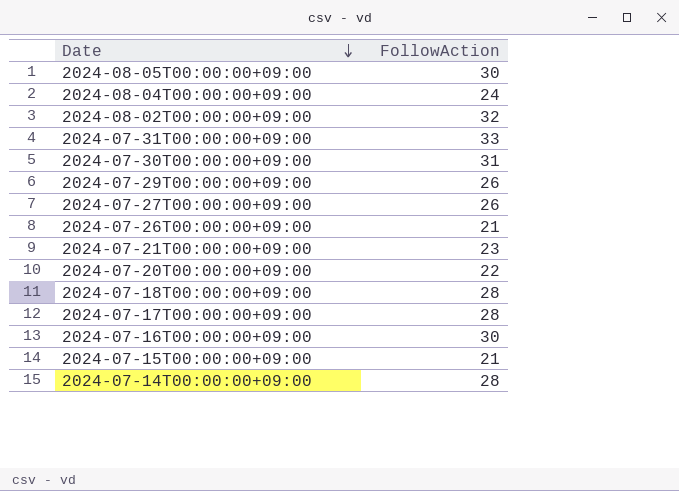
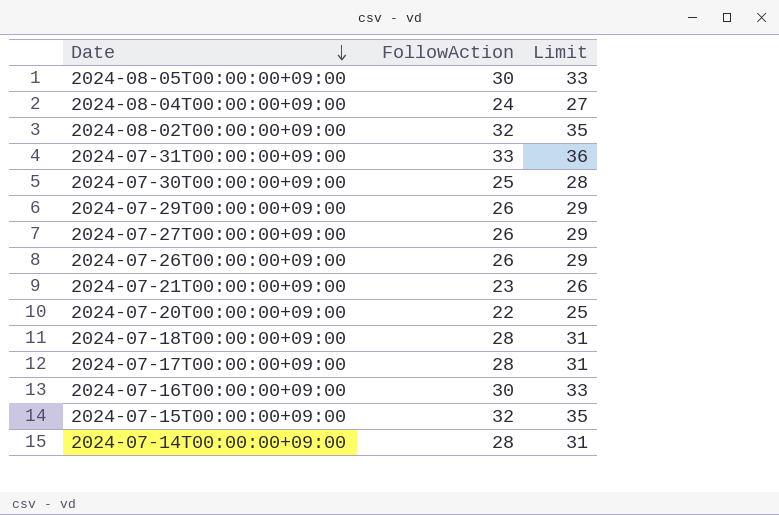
column Limit | formula: none -> [FollowAction] + 3
2024-07-30T00:00:00+09:00 | FollowAction: 31 -> 25
2024-07-26T00:00:00+09:00 | FollowAction: 21 -> 26
2024-07-15T00:00:00+09:00 | FollowAction: 21 -> 32

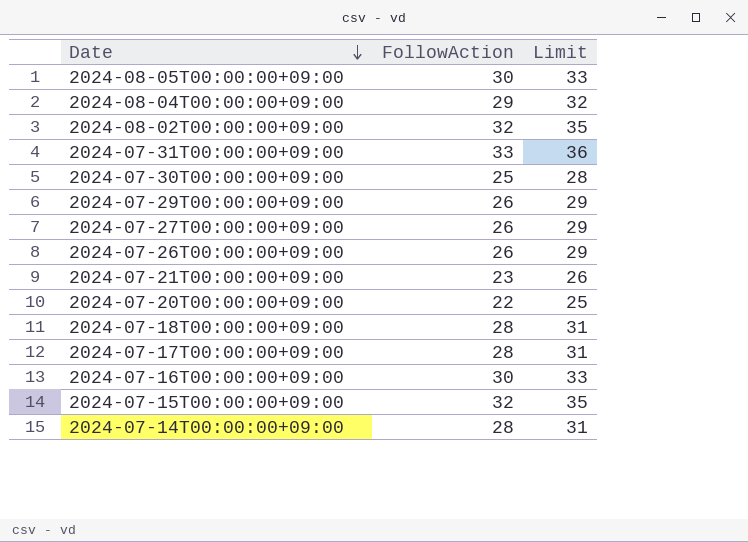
2024-08-04T00:00:00+09:00 | FollowAction: 24 -> 29
2024-08-04T00:00:00+09:00 | Limit: 27 -> 32

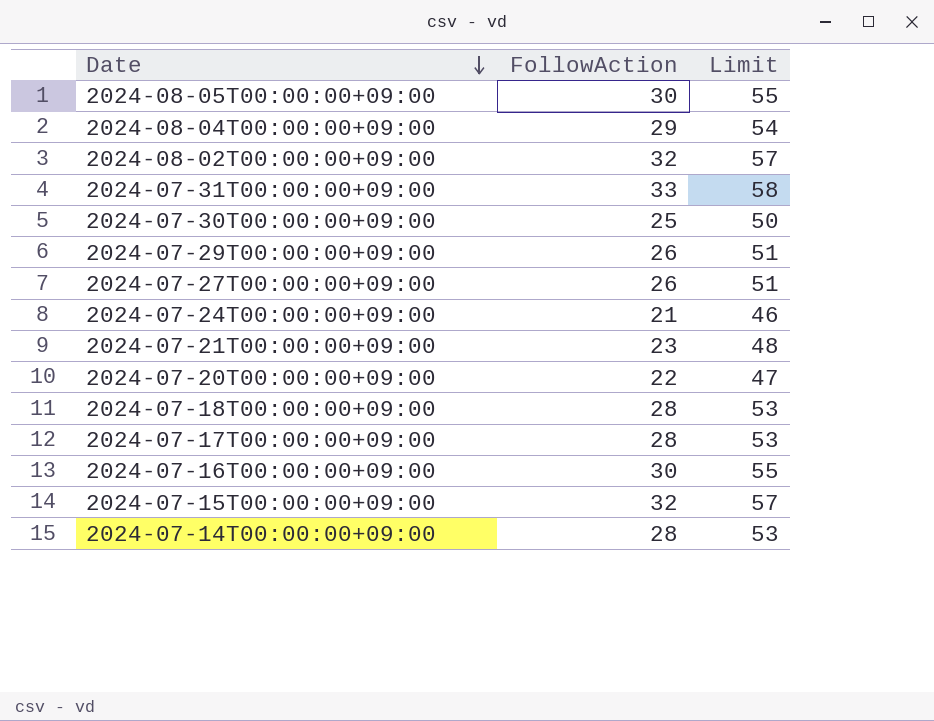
column Limit | formula: [FollowAction] + 3 -> [FollowAction] + 25
row 2024-07-26T00:00:00+09:00: 26 | 29 -> none
row 2024-07-24T00:00:00+09:00: none -> 21 | 46

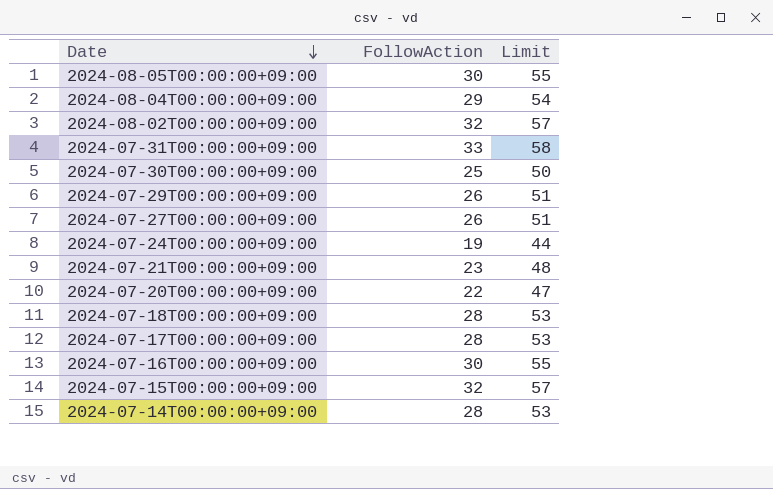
2024-07-24T00:00:00+09:00 | FollowAction: 21 -> 19
2024-07-24T00:00:00+09:00 | Limit: 46 -> 44

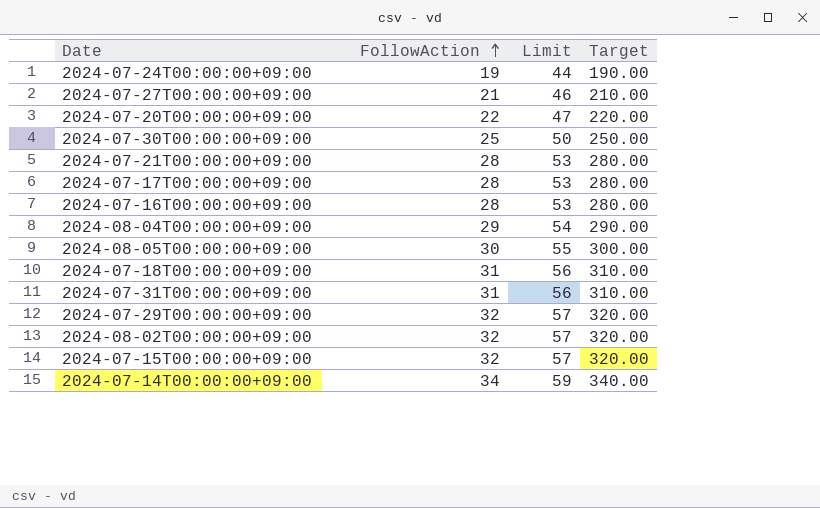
row order: Date descending -> FollowAction ascending
column Target | formula: none -> [FollowAction] * 10
2024-07-27T00:00:00+09:00 | FollowAction: 26 -> 21
2024-07-27T00:00:00+09:00 | Limit: 51 -> 46
2024-07-21T00:00:00+09:00 | FollowAction: 23 -> 28
2024-07-21T00:00:00+09:00 | Limit: 48 -> 53
2024-07-16T00:00:00+09:00 | FollowAction: 30 -> 28
2024-07-16T00:00:00+09:00 | Limit: 55 -> 53
2024-07-18T00:00:00+09:00 | FollowAction: 28 -> 31
2024-07-18T00:00:00+09:00 | Limit: 53 -> 56
2024-07-31T00:00:00+09:00 | FollowAction: 33 -> 31
2024-07-31T00:00:00+09:00 | Limit: 58 -> 56
2024-07-29T00:00:00+09:00 | FollowAction: 26 -> 32
2024-07-29T00:00:00+09:00 | Limit: 51 -> 57
2024-07-14T00:00:00+09:00 | FollowAction: 28 -> 34
2024-07-14T00:00:00+09:00 | Limit: 53 -> 59

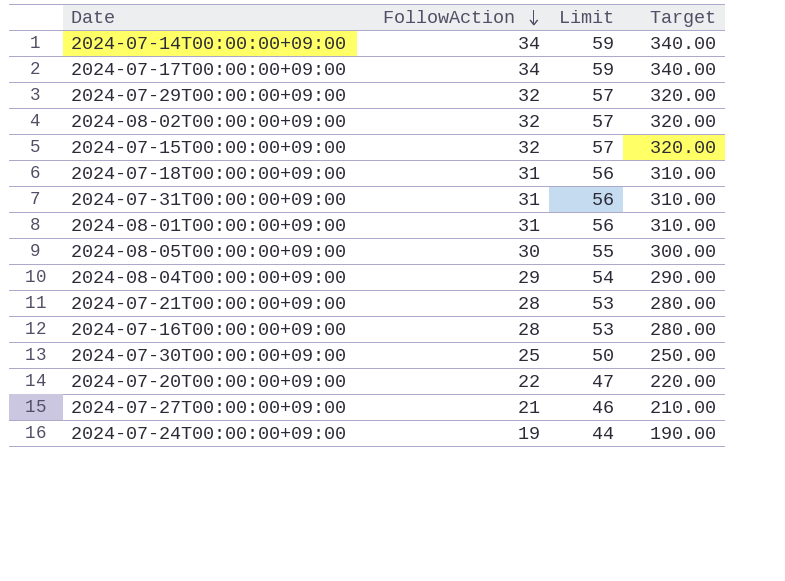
row order: FollowAction ascending -> FollowAction descending
2024-07-17T00:00:00+09:00 | FollowAction: 28 -> 34
2024-07-17T00:00:00+09:00 | Limit: 53 -> 59
2024-07-17T00:00:00+09:00 | Target: 280.00 -> 340.00
row 2024-08-01T00:00:00+09:00: none -> 31 | 56 | 310.00

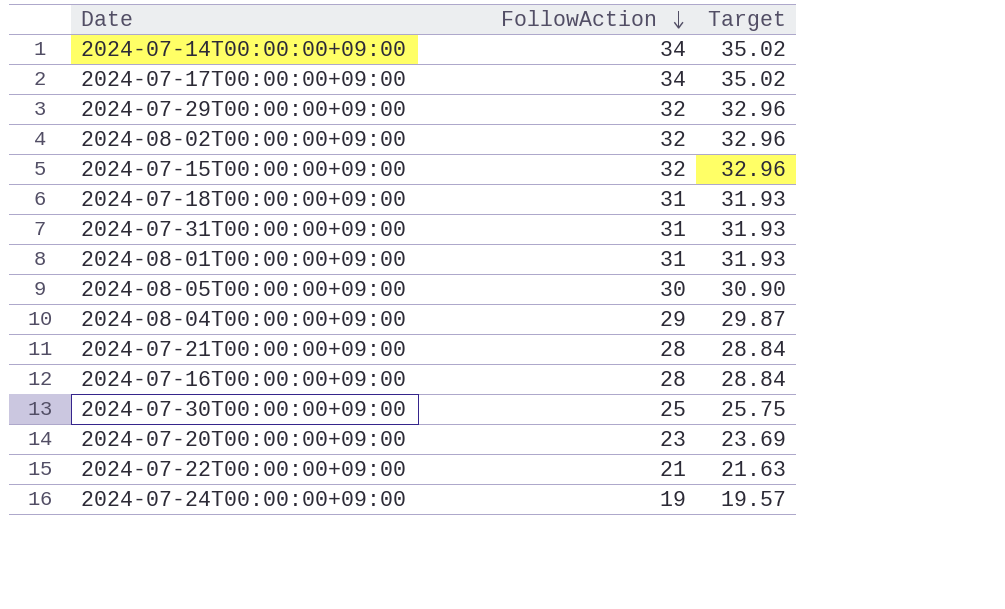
column Limit | formula: [FollowAction] + 25 -> none
column Target | formula: [FollowAction] * 10 -> [FollowAction] * 1.03
row 2024-07-27T00:00:00+09:00: 21 | 46 | 210.00 -> none
2024-07-20T00:00:00+09:00 | FollowAction: 22 -> 23
row 2024-07-22T00:00:00+09:00: none -> 21 | 21.63

